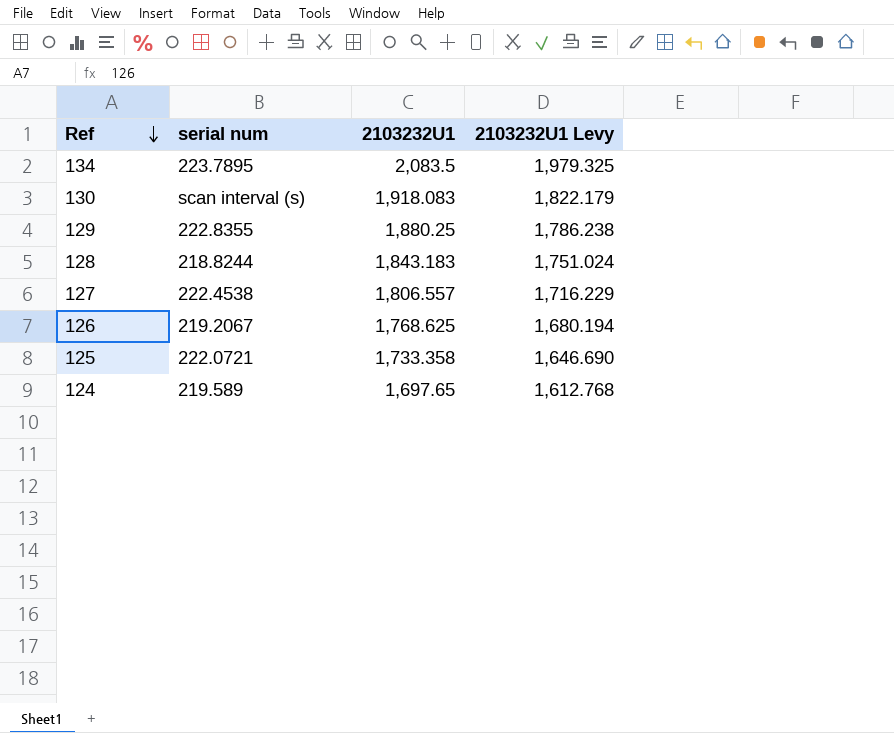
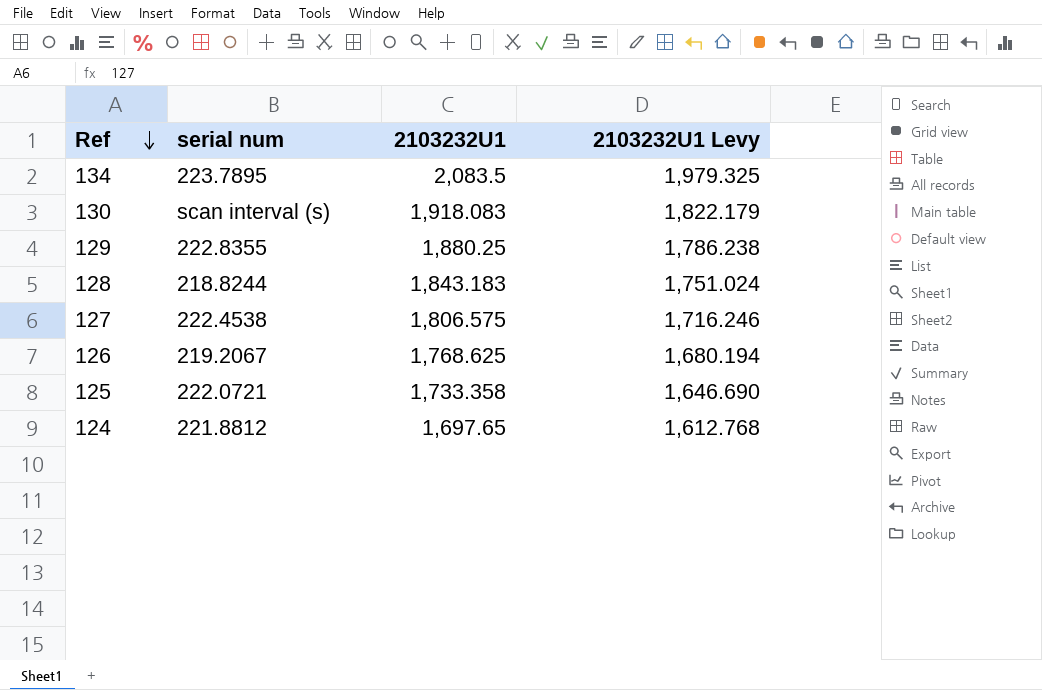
127 | 2103232U1: 1,806.557 -> 1,806.575
127 | 2103232U1 Levy: 1,716.229 -> 1,716.246
124 | serial num: 219.589 -> 221.8812

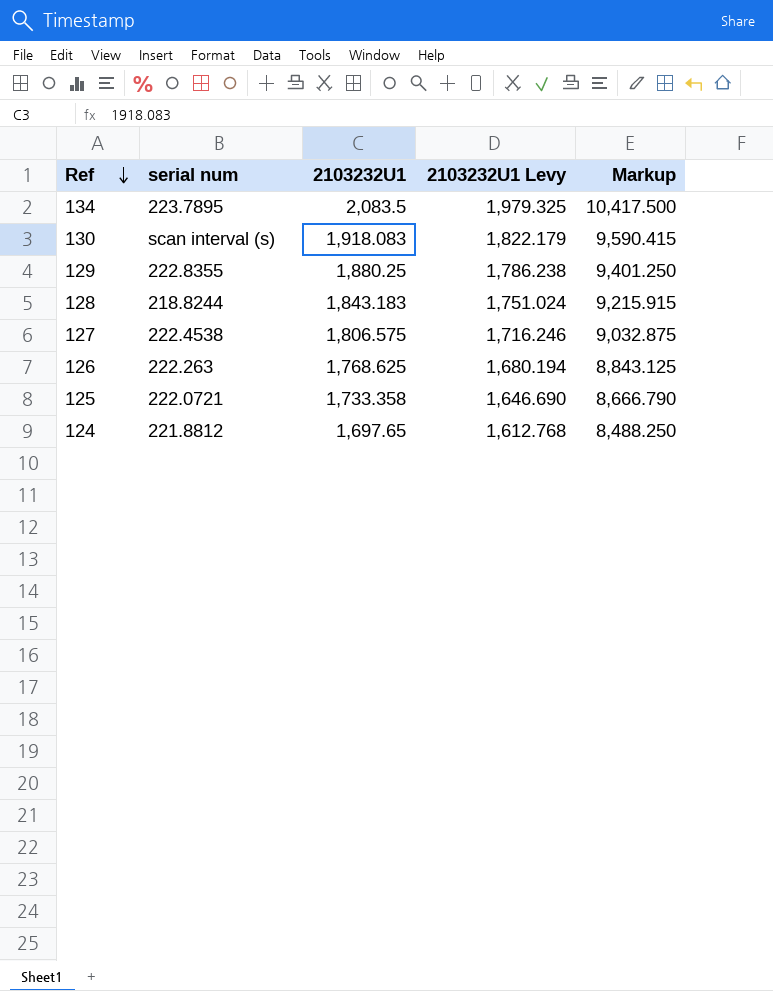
column Markup | formula: none -> [2103232U1] * 5
126 | serial num: 219.2067 -> 222.263

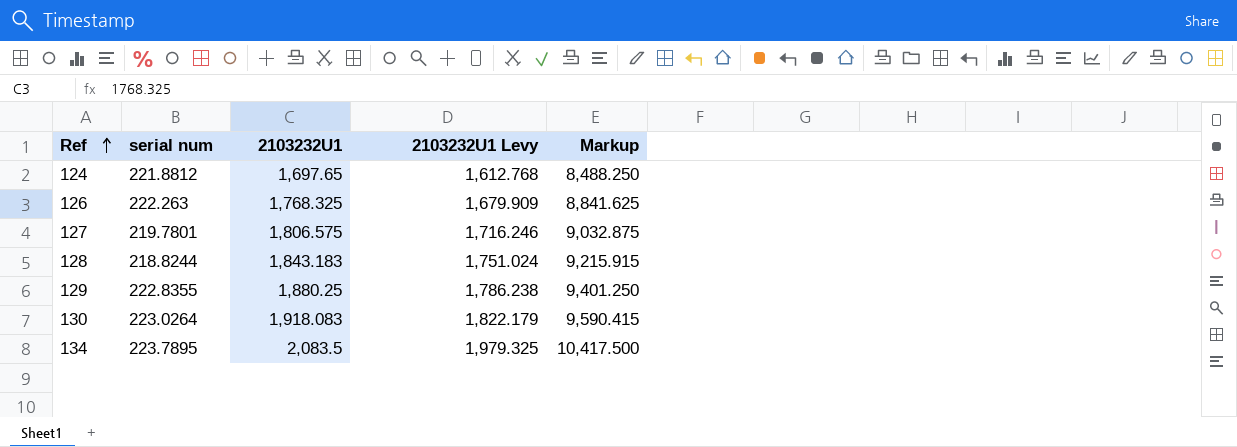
row order: Ref descending -> Ref ascending
row 125: 222.0721 | 1,733.358 | 1,646.690 | 8,666.790 -> none
126 | 2103232U1: 1,768.625 -> 1,768.325
126 | 2103232U1 Levy: 1,680.194 -> 1,679.909
126 | Markup: 8,843.125 -> 8,841.625
127 | serial num: 222.4538 -> 219.7801
130 | serial num: scan interval (s) -> 223.0264

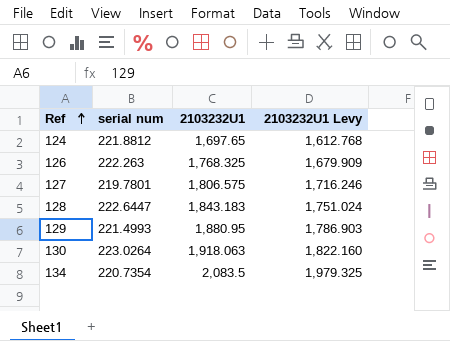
column Markup | formula: [2103232U1] * 5 -> none
128 | serial num: 218.8244 -> 222.6447
129 | serial num: 222.8355 -> 221.4993
129 | 2103232U1: 1,880.25 -> 1,880.95
129 | 2103232U1 Levy: 1,786.238 -> 1,786.903
130 | 2103232U1: 1,918.083 -> 1,918.063
130 | 2103232U1 Levy: 1,822.179 -> 1,822.160
134 | serial num: 223.7895 -> 220.7354

